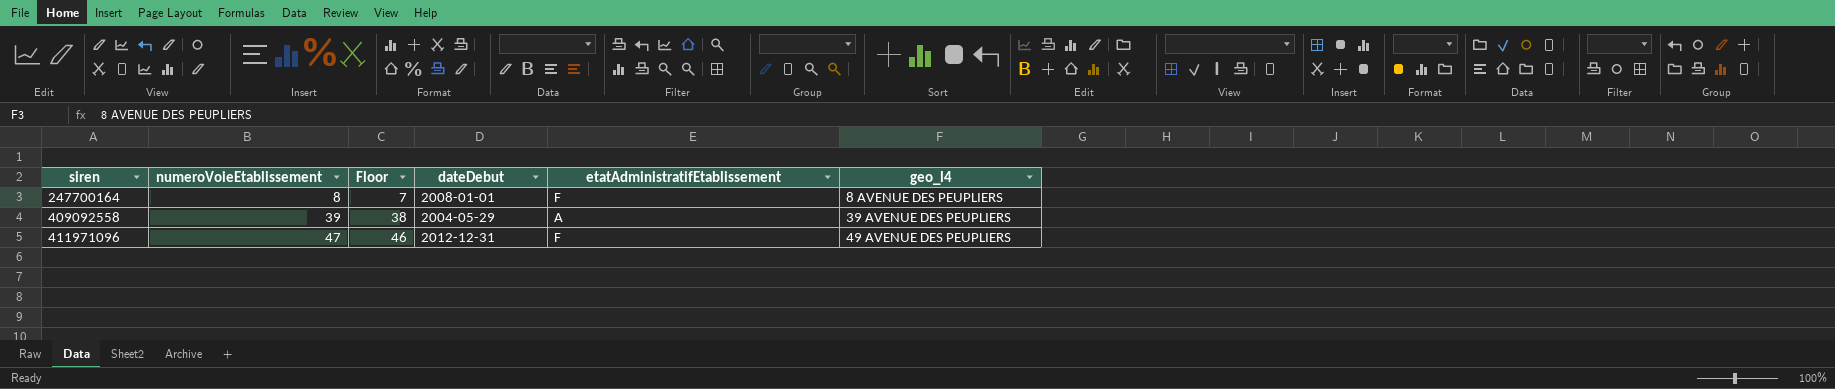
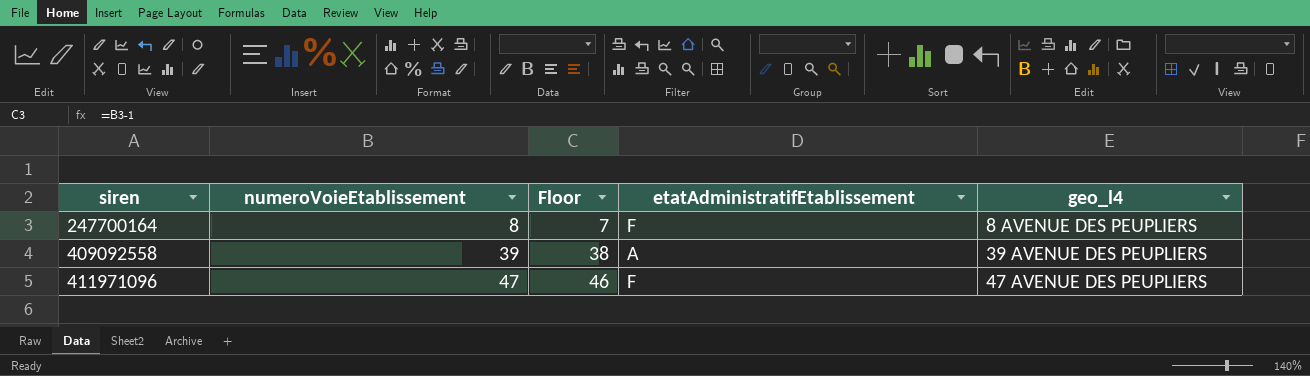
column dateDebut | position: 4 -> none
411971096 | geo_l4: 49 AVENUE DES PEUPLIERS -> 47 AVENUE DES PEUPLIERS

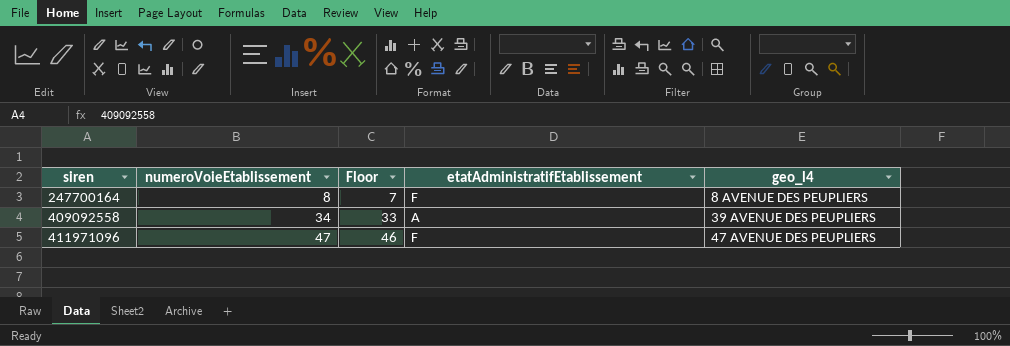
409092558 | numeroVoieEtablissement: 39 -> 34
409092558 | Floor: 38 -> 33

